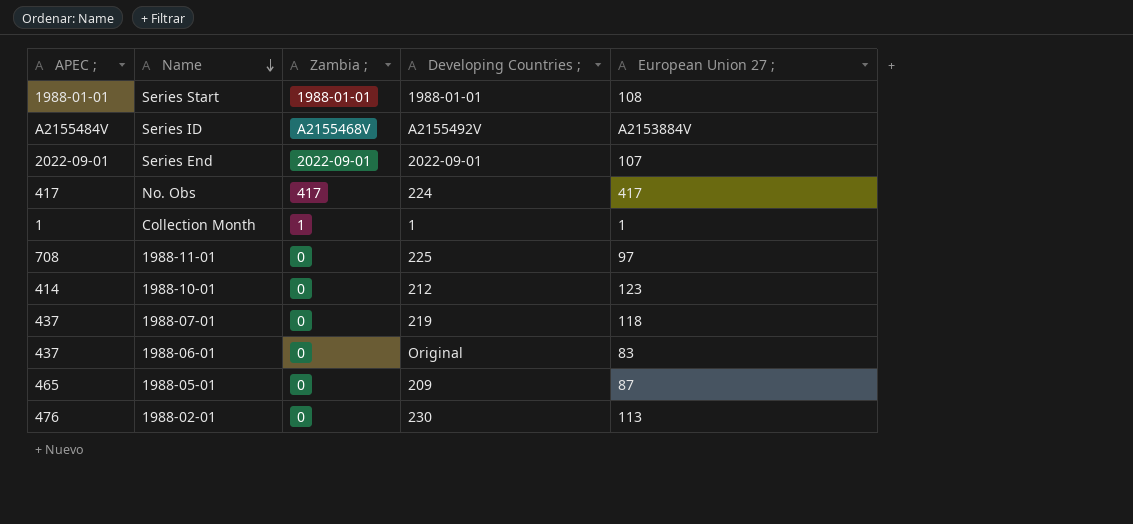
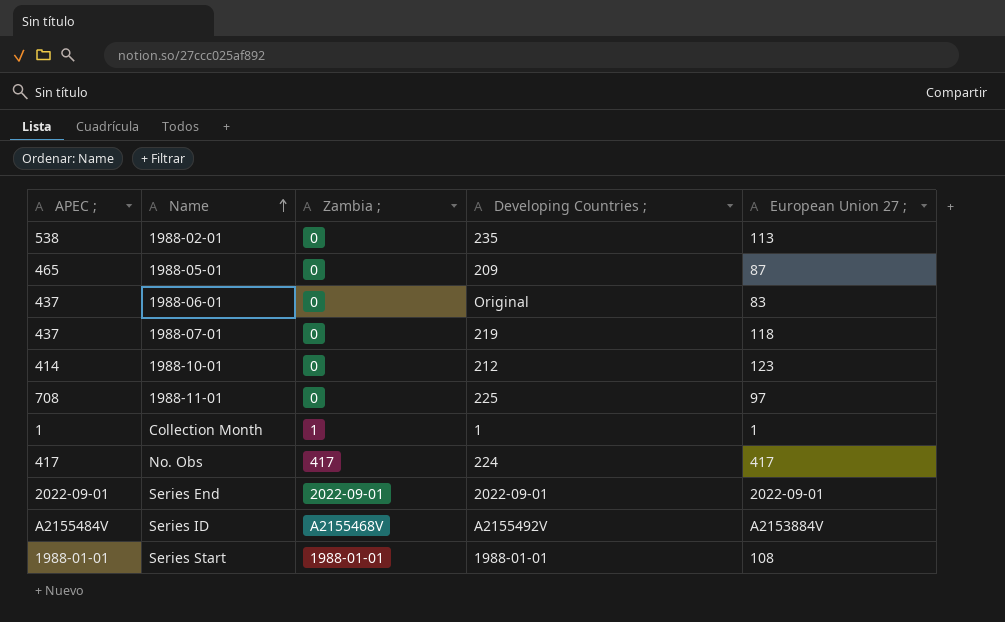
row order: Name descending -> Name ascending
1988-02-01 | APEC ;: 476 -> 538
1988-02-01 | Developing Countries ;: 230 -> 235
Series End | European Union 27 ;: 107 -> 2022-09-01

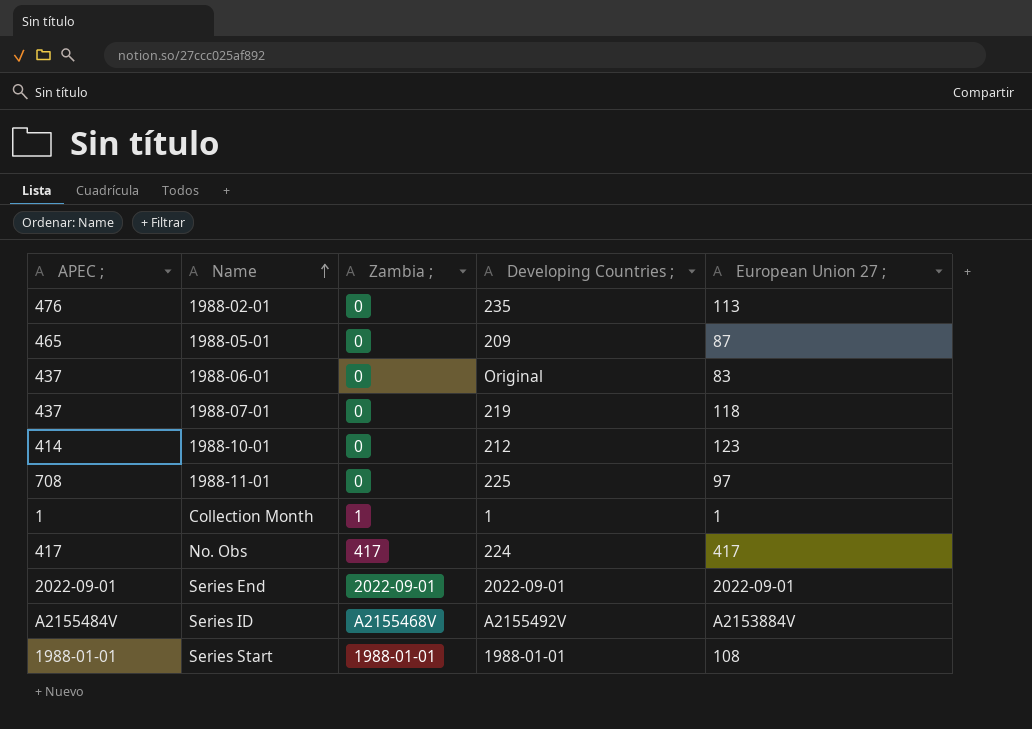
1988-02-01 | APEC ;: 538 -> 476

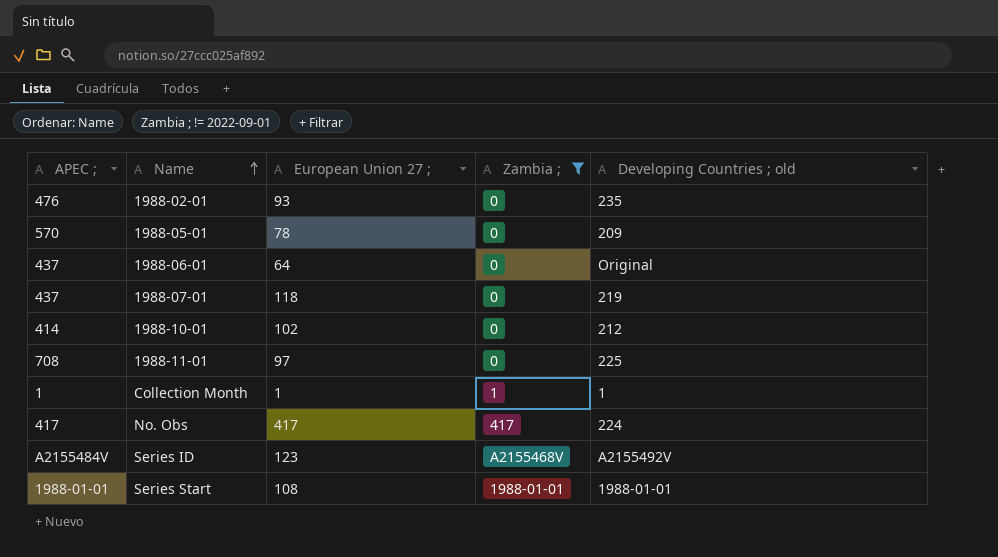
filter: none -> Zambia ; != 2022-09-01
column European Union 27 ; | position: 5 -> 3
column name: Developing Countries ; -> Developing Countries ; old
1988-02-01 | European Union 27 ;: 113 -> 93
1988-05-01 | APEC ;: 465 -> 570
1988-05-01 | European Union 27 ;: 87 -> 78
1988-06-01 | European Union 27 ;: 83 -> 64
1988-10-01 | European Union 27 ;: 123 -> 102
Series ID | European Union 27 ;: A2153884V -> 123

